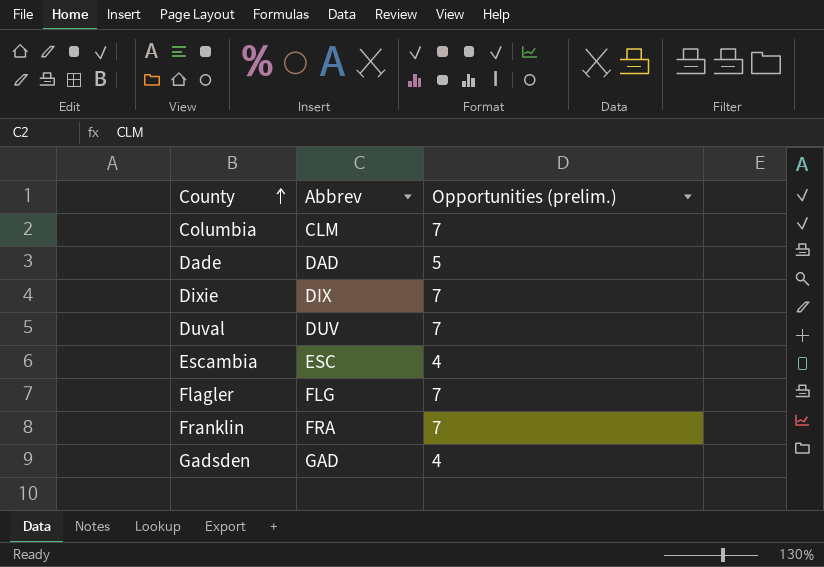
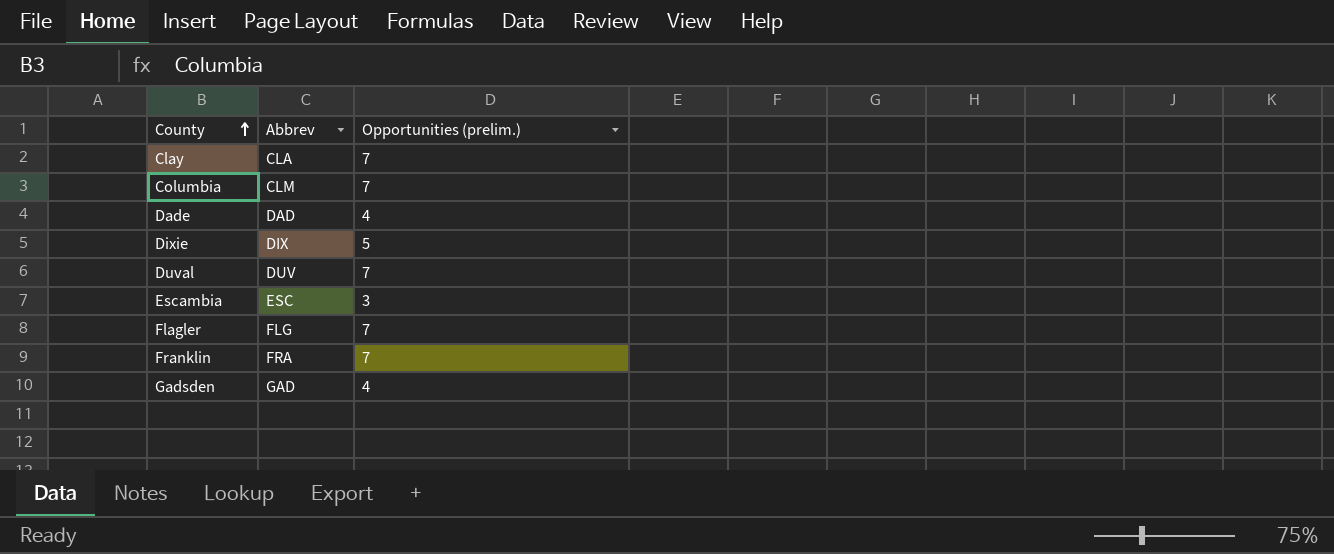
row Clay: none -> CLA | 7
Dade | Opportunities (prelim.): 5 -> 4
Dixie | Opportunities (prelim.): 7 -> 5
Escambia | Opportunities (prelim.): 4 -> 3

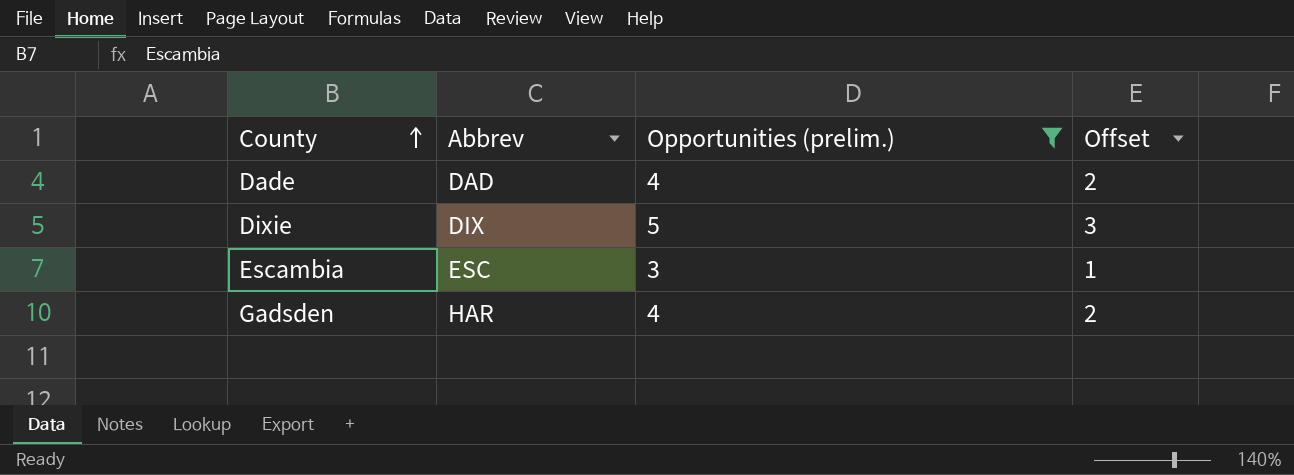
filter: none -> Opportunities (prelim.) != 7
column Offset | formula: none -> [Opportunities (prelim.)] - 2
Gadsden | Abbrev: GAD -> HAR

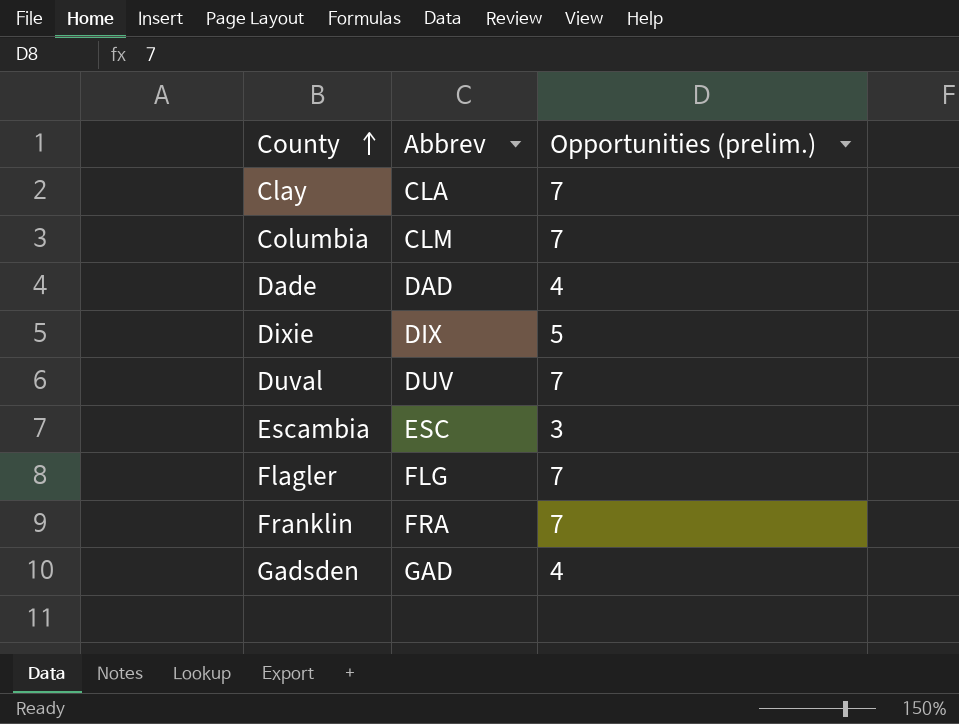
filter: Opportunities (prelim.) != 7 -> none
column Offset | formula: [Opportunities (prelim.)] - 2 -> none
Gadsden | Abbrev: HAR -> GAD

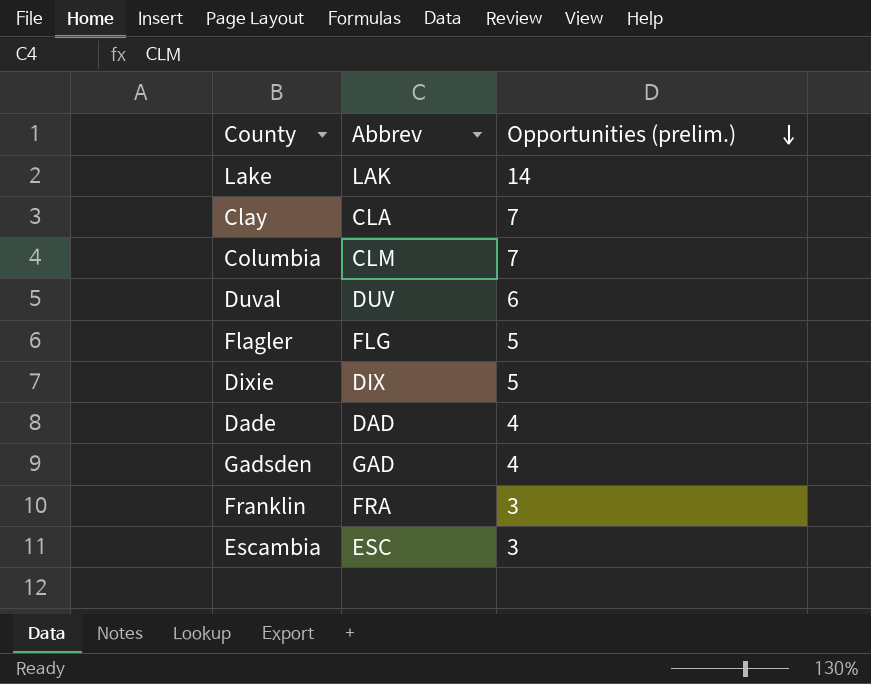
row order: County ascending -> Opportunities (prelim.) descending
row Lake: none -> LAK | 14
Duval | Opportunities (prelim.): 7 -> 6
Flagler | Opportunities (prelim.): 7 -> 5
Franklin | Opportunities (prelim.): 7 -> 3

